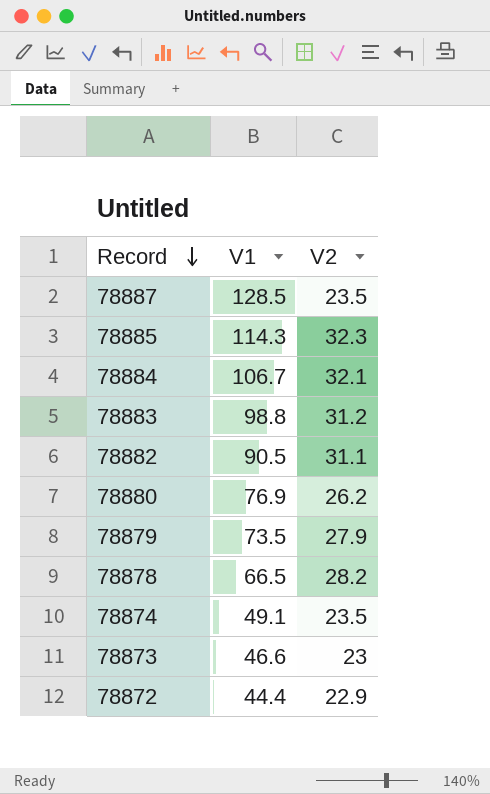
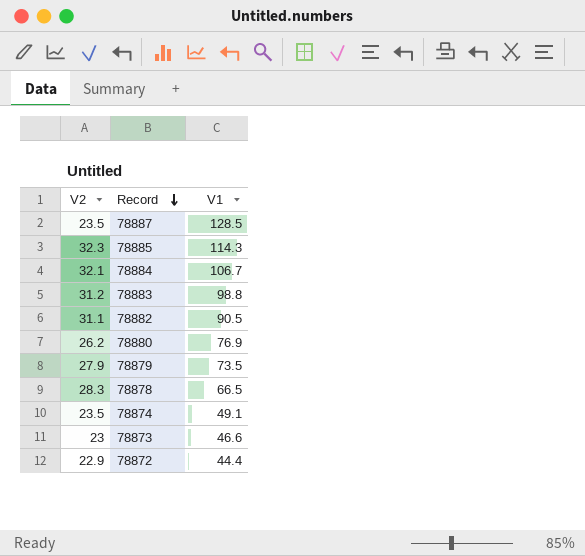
column V2 | position: 3 -> 1
78878 | V2: 28.2 -> 28.3

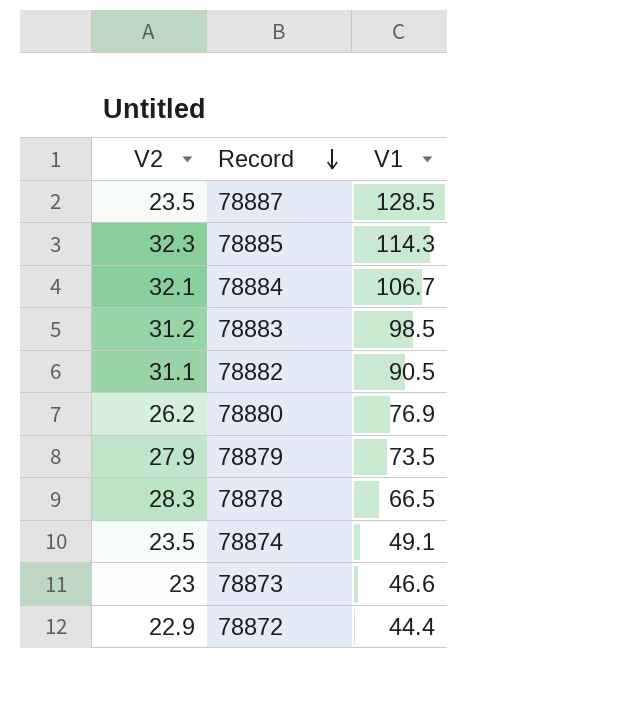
78883 | V1: 98.8 -> 98.5

